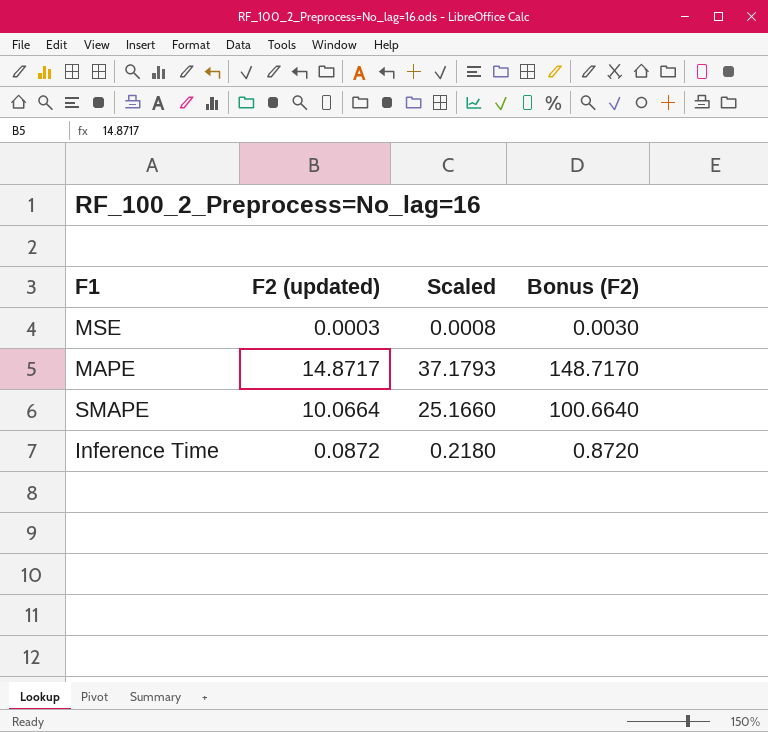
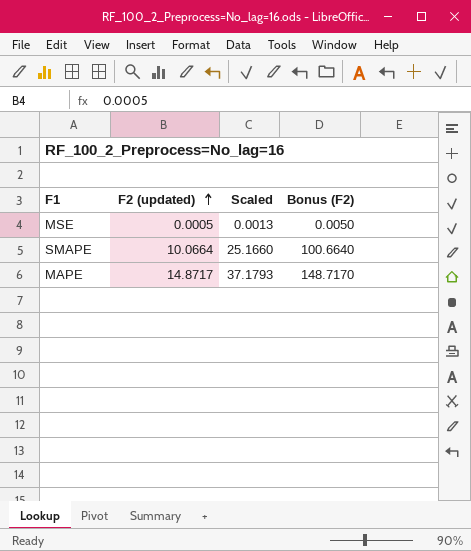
row order: none -> F2 (updated) ascending
row Inference Time: 0.0872 | 0.2180 | 0.8720 -> none
MSE | F2 (updated): 0.0003 -> 0.0005
MSE | Scaled: 0.0008 -> 0.0013
MSE | Bonus (F2): 0.0030 -> 0.0050

